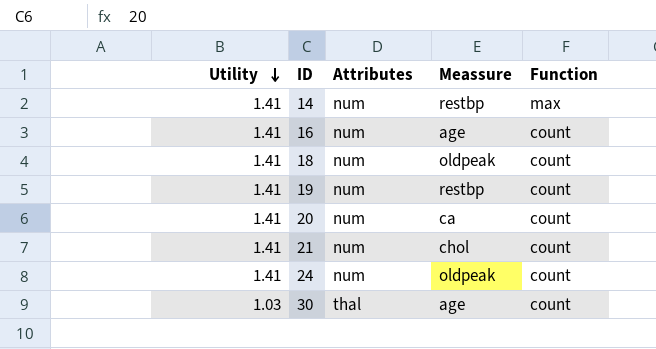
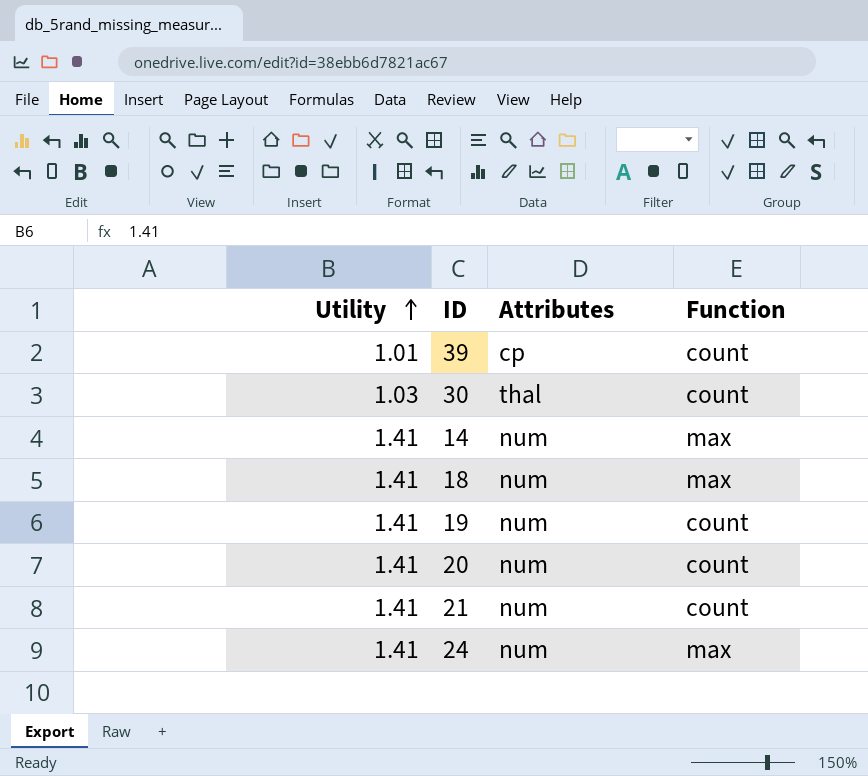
row order: Utility descending -> Utility ascending
column Meassure | position: 4 -> none
row 16: 1.41 | num | age | count -> none
row 39: none -> 1.01 | cp | count
18 | Function: count -> max
24 | Function: count -> max

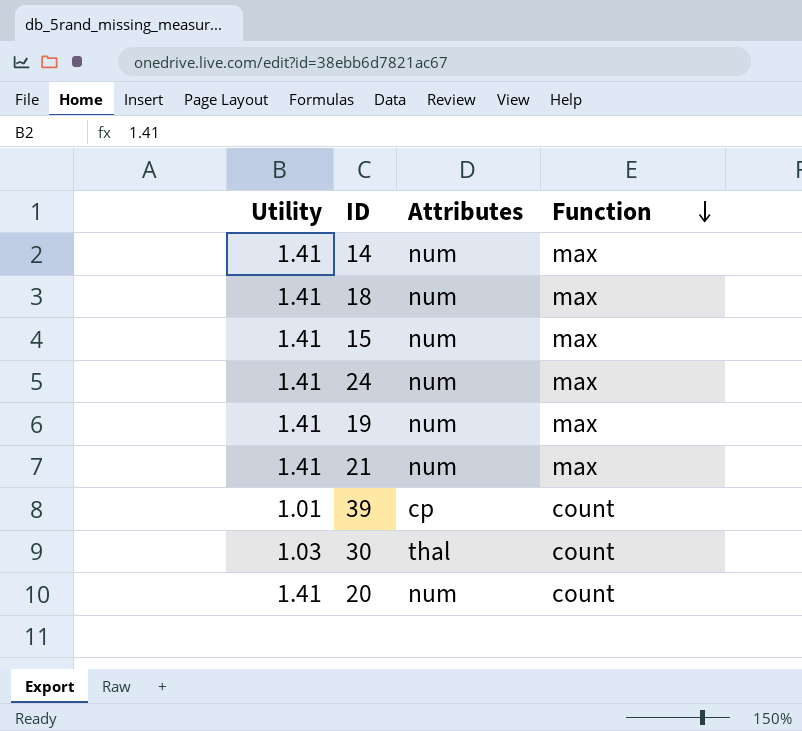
row order: Utility ascending -> Function descending
row 15: none -> 1.41 | num | max
19 | Function: count -> max
21 | Function: count -> max

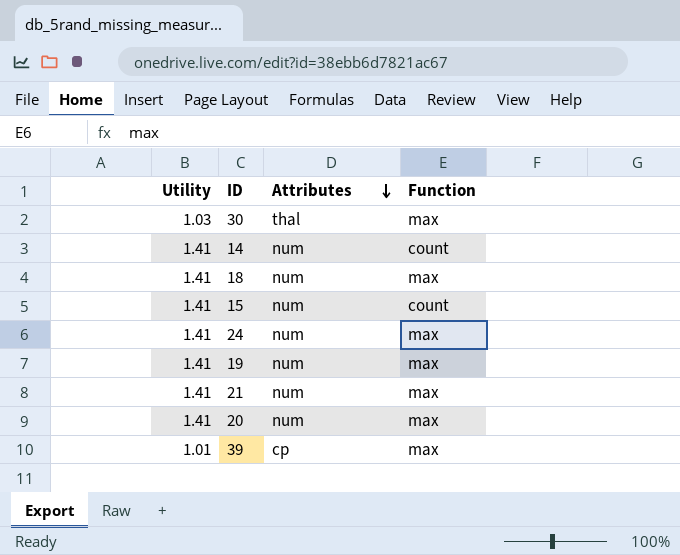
row order: Function descending -> Attributes descending
30 | Function: count -> max
14 | Function: max -> count
15 | Function: max -> count
20 | Function: count -> max
39 | Function: count -> max

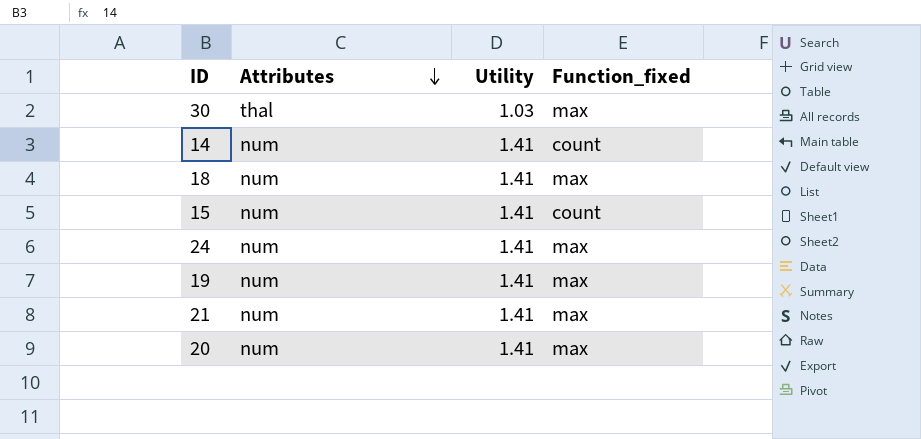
column Utility | position: 1 -> 3
column name: Function -> Function_fixed
row 39: 1.01 | cp | max -> none

